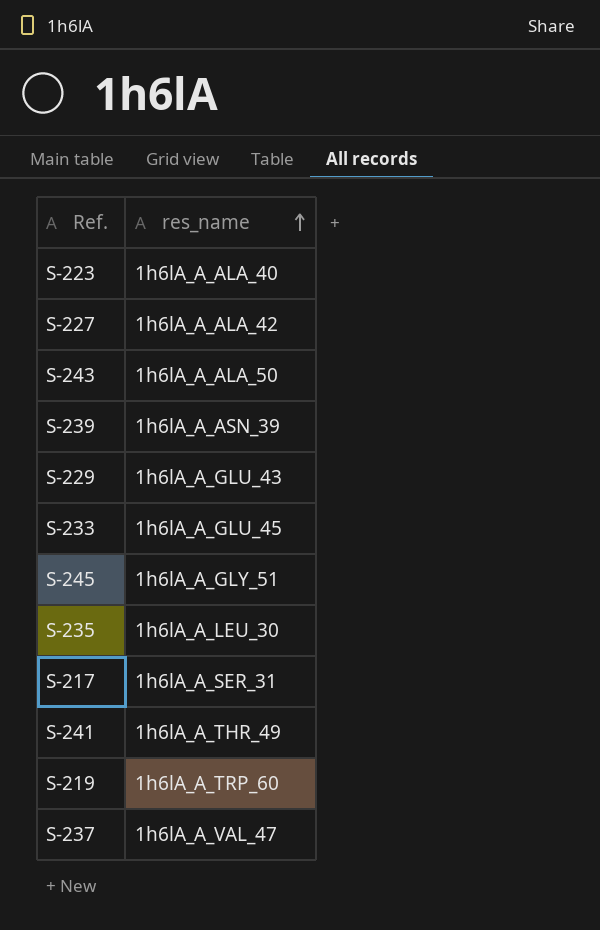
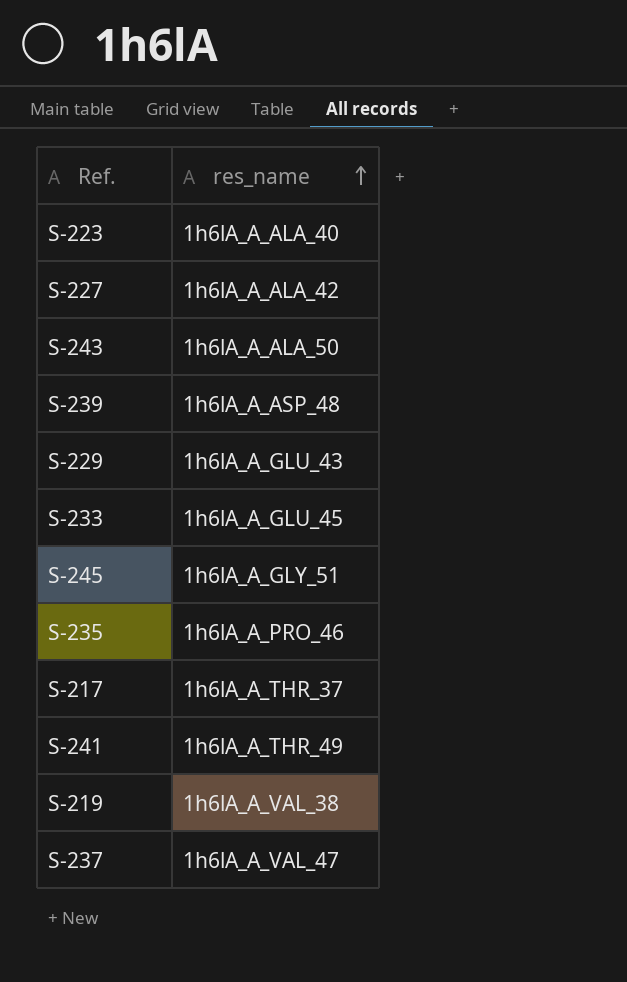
S-239 | res_name: 1h6lA_A_ASN_39 -> 1h6lA_A_ASP_48
S-235 | res_name: 1h6lA_A_LEU_30 -> 1h6lA_A_PRO_46
S-217 | res_name: 1h6lA_A_SER_31 -> 1h6lA_A_THR_37
S-219 | res_name: 1h6lA_A_TRP_60 -> 1h6lA_A_VAL_38

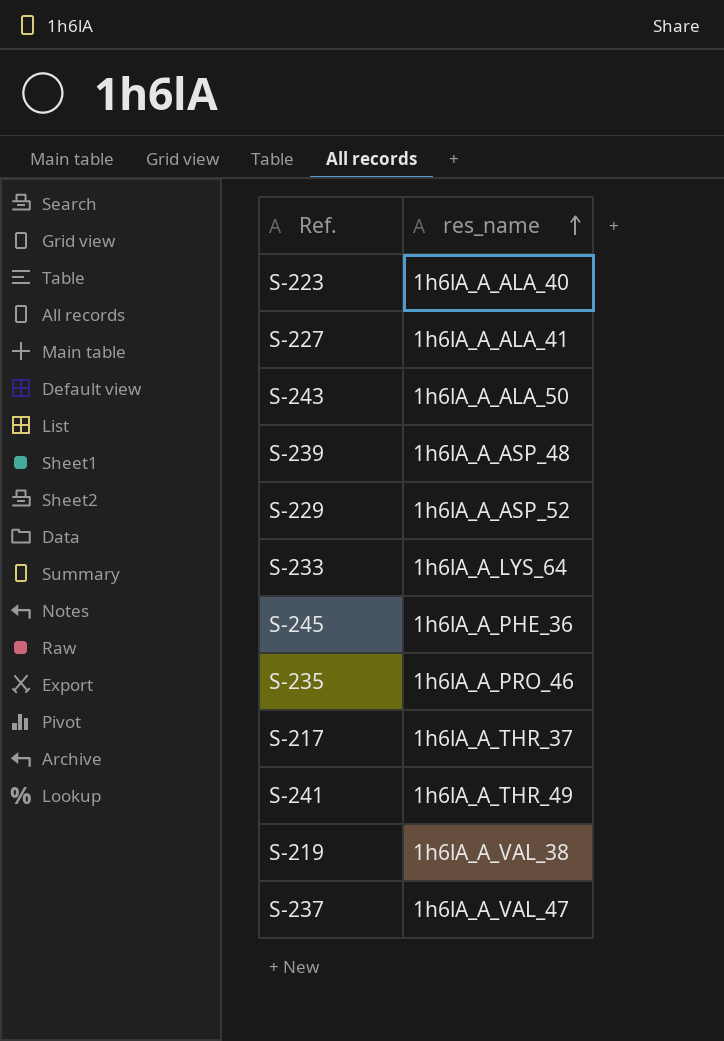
S-227 | res_name: 1h6lA_A_ALA_42 -> 1h6lA_A_ALA_41
S-229 | res_name: 1h6lA_A_GLU_43 -> 1h6lA_A_ASP_52
S-233 | res_name: 1h6lA_A_GLU_45 -> 1h6lA_A_LYS_64
S-245 | res_name: 1h6lA_A_GLY_51 -> 1h6lA_A_PHE_36

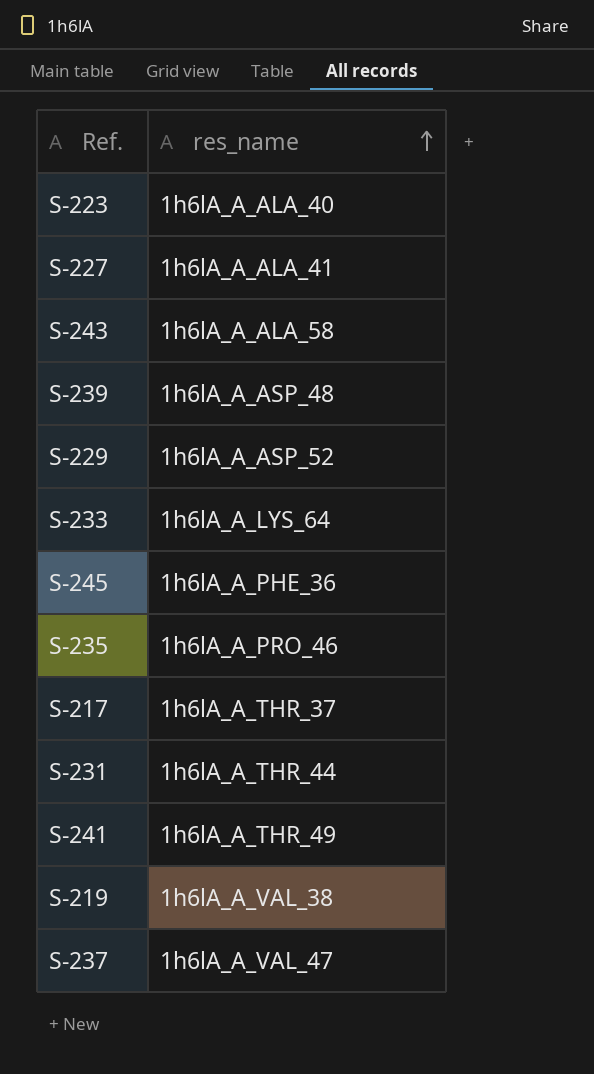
S-243 | res_name: 1h6lA_A_ALA_50 -> 1h6lA_A_ALA_58
row S-231: none -> 1h6lA_A_THR_44

